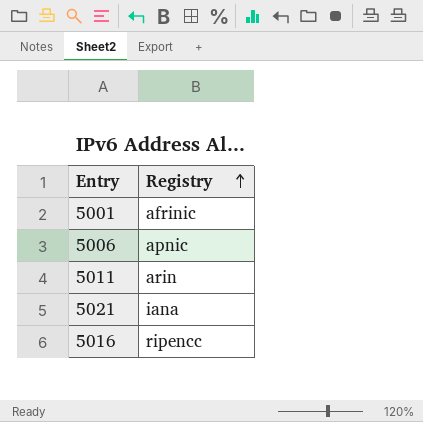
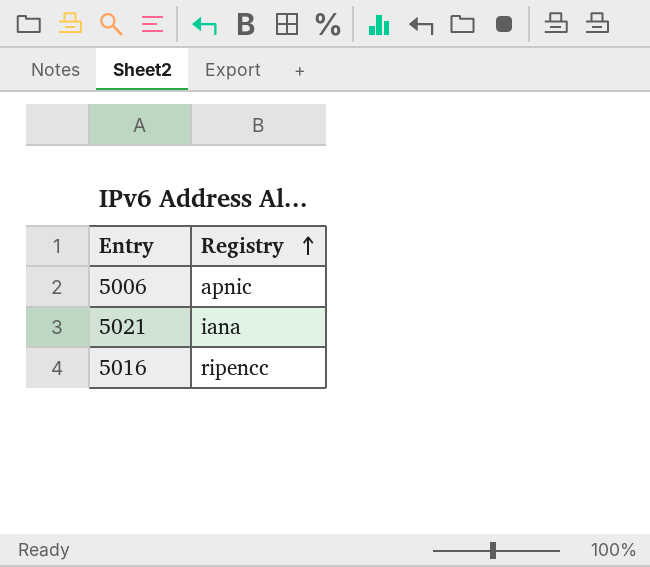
row 5001: afrinic -> none
row 5011: arin -> none

